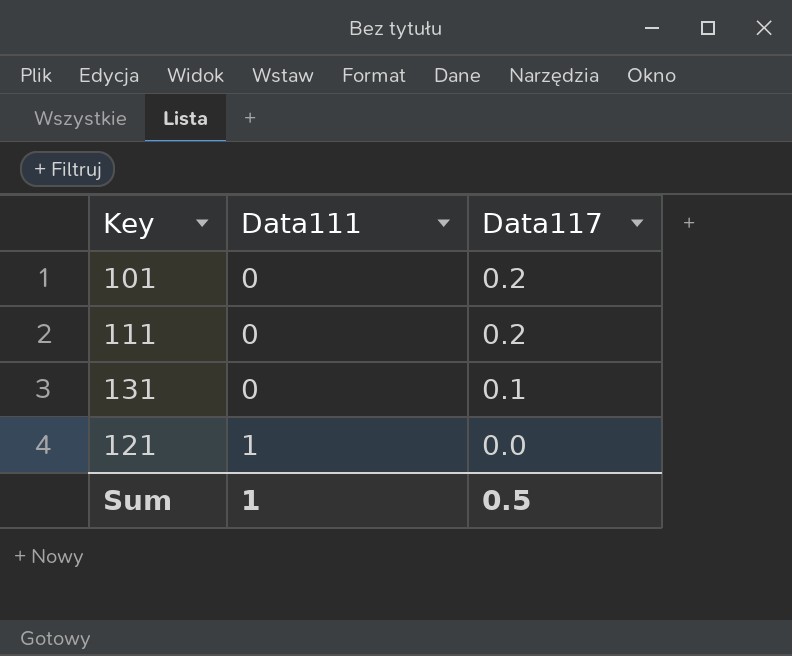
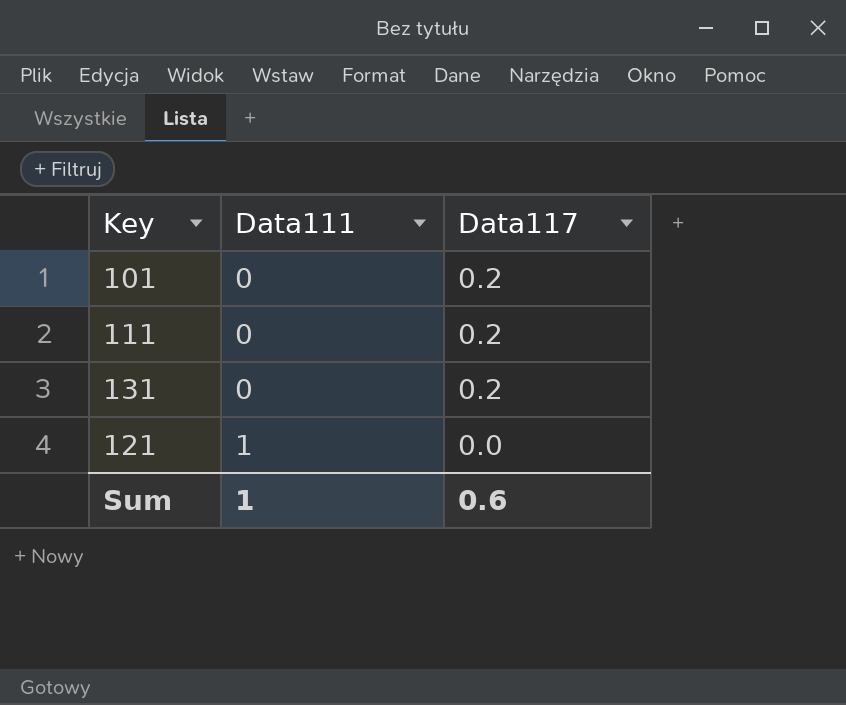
131 | Data117: 0.1 -> 0.2
Sum | Data117: 0.5 -> 0.6

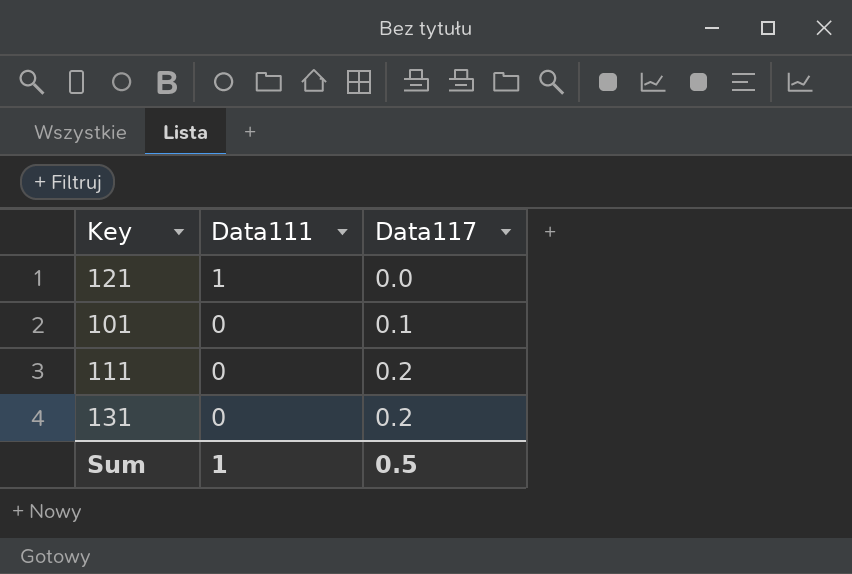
row order: Data111 ascending -> Data111 descending
101 | Data117: 0.2 -> 0.1
Sum | Data117: 0.6 -> 0.5

